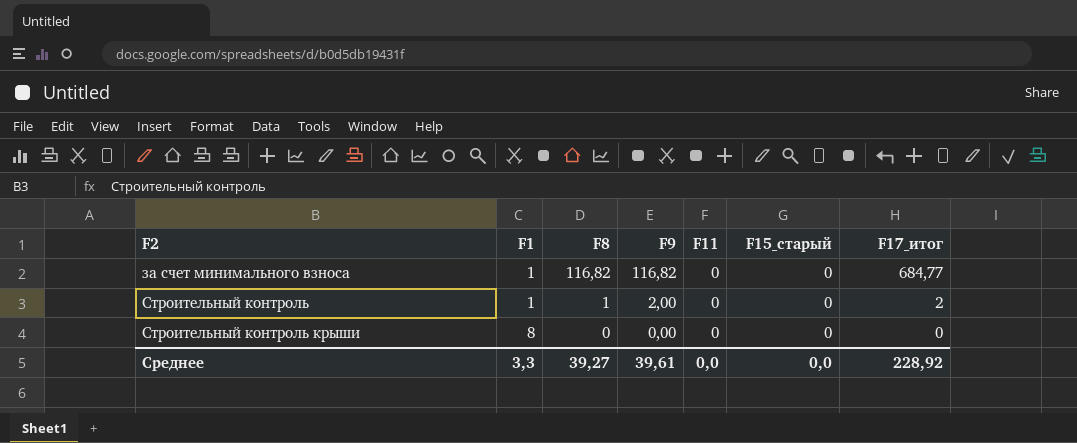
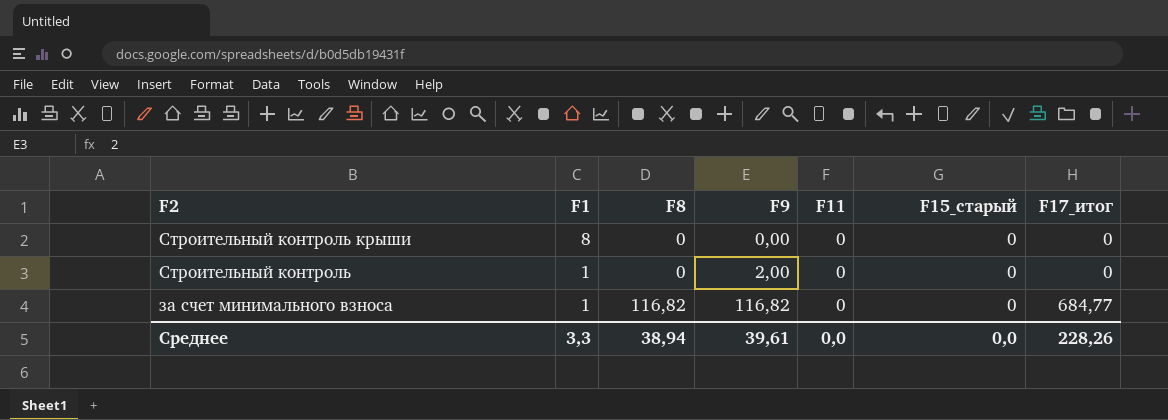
row order: F2 ascending -> F2 descending
Строительный контроль | F8: 1 -> 0
Строительный контроль | F17_итог: 2 -> 0
Среднее | F8: 39,27 -> 38,94
Среднее | F17_итог: 228,92 -> 228,26

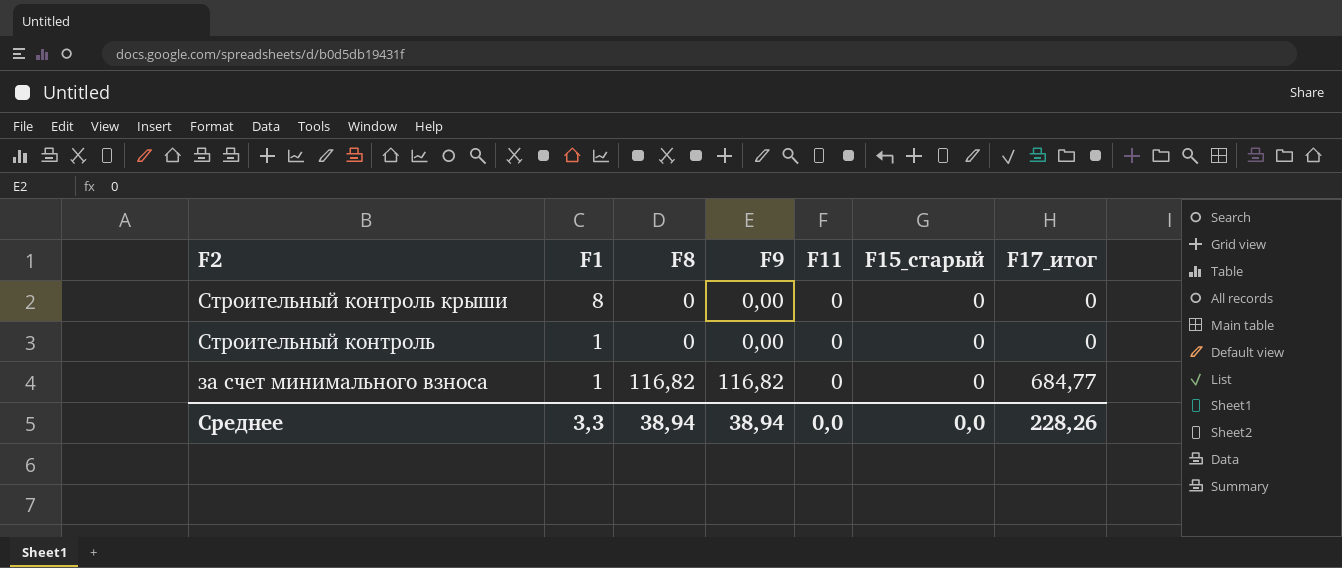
Строительный контроль | F9: 2,00 -> 0,00
Среднее | F9: 39,61 -> 38,94

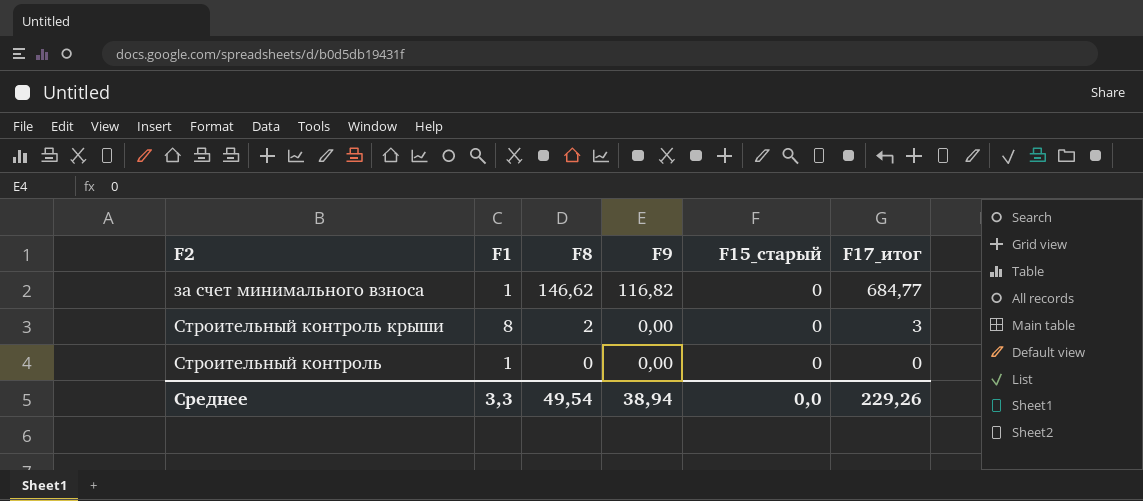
row order: F2 descending -> F8 descending
column F11 | position: 5 -> none
за счет минимального взноса | F8: 116,82 -> 146,62
Строительный контроль крыши | F8: 0 -> 2
Строительный контроль крыши | F17_итог: 0 -> 3
Среднее | F8: 38,94 -> 49,54
Среднее | F17_итог: 228,26 -> 229,26

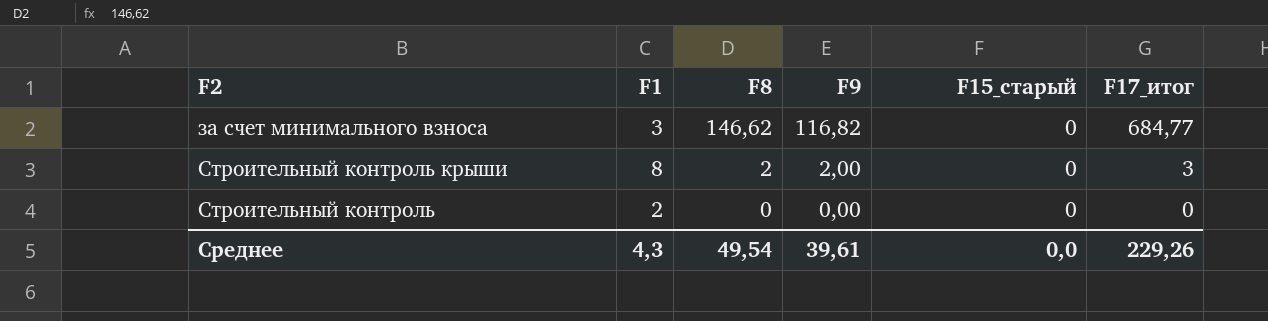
за счет минимального взноса | F1: 1 -> 3
Строительный контроль крыши | F9: 0,00 -> 2,00
Строительный контроль | F1: 1 -> 2
Среднее | F1: 3,3 -> 4,3
Среднее | F9: 38,94 -> 39,61

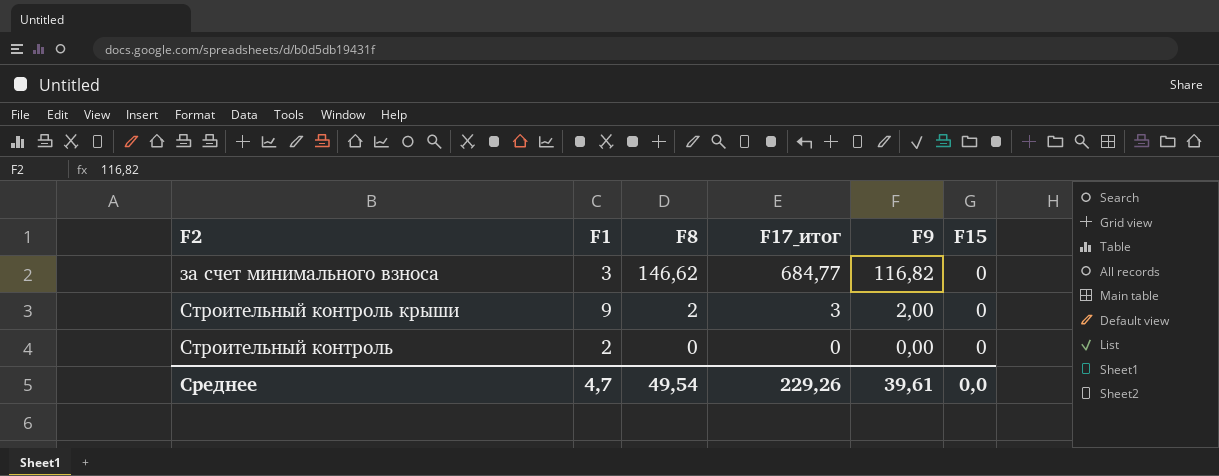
column F17_итог | position: 6 -> 4
column name: F15_старый -> F15
Строительный контроль крыши | F1: 8 -> 9
Среднее | F1: 4,3 -> 4,7

